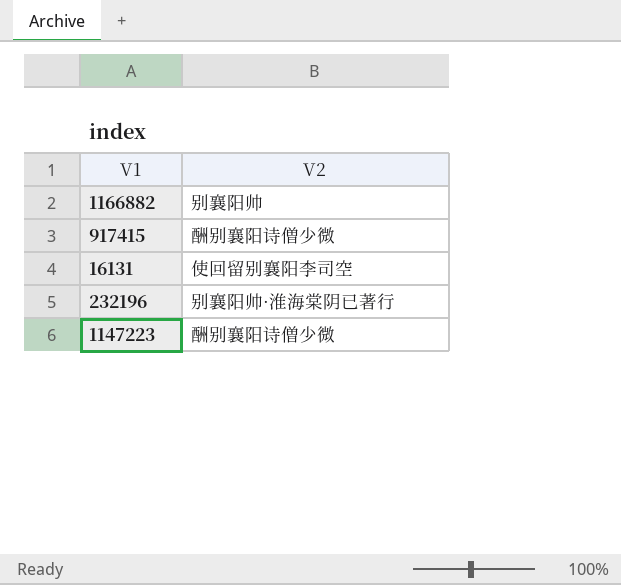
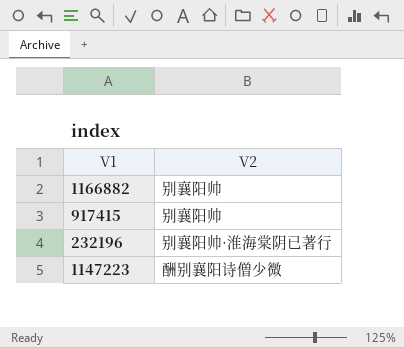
row 16131: 使回留别襄阳李司空 -> none
917415 | V2: 酬别襄阳诗僧少微 -> 别襄阳帅

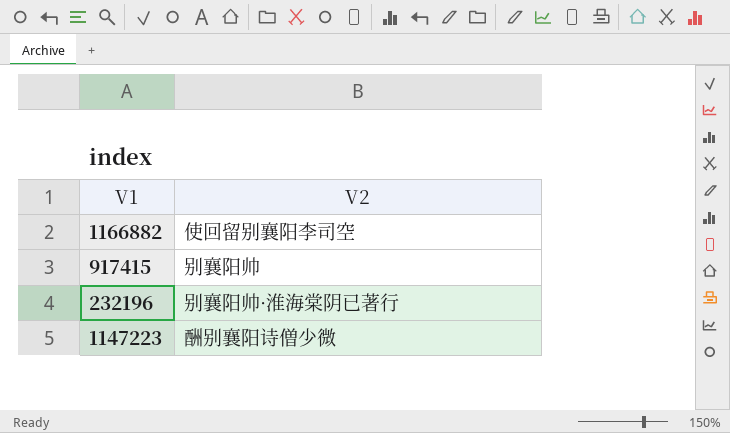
1166882 | V2: 别襄阳帅 -> 使回留别襄阳李司空

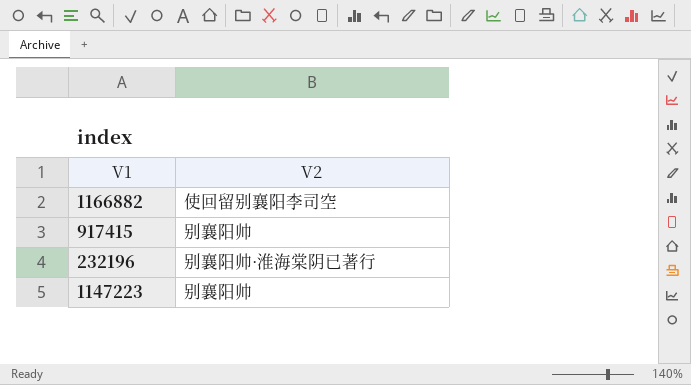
1147223 | V2: 酬别襄阳诗僧少微 -> 别襄阳帅

